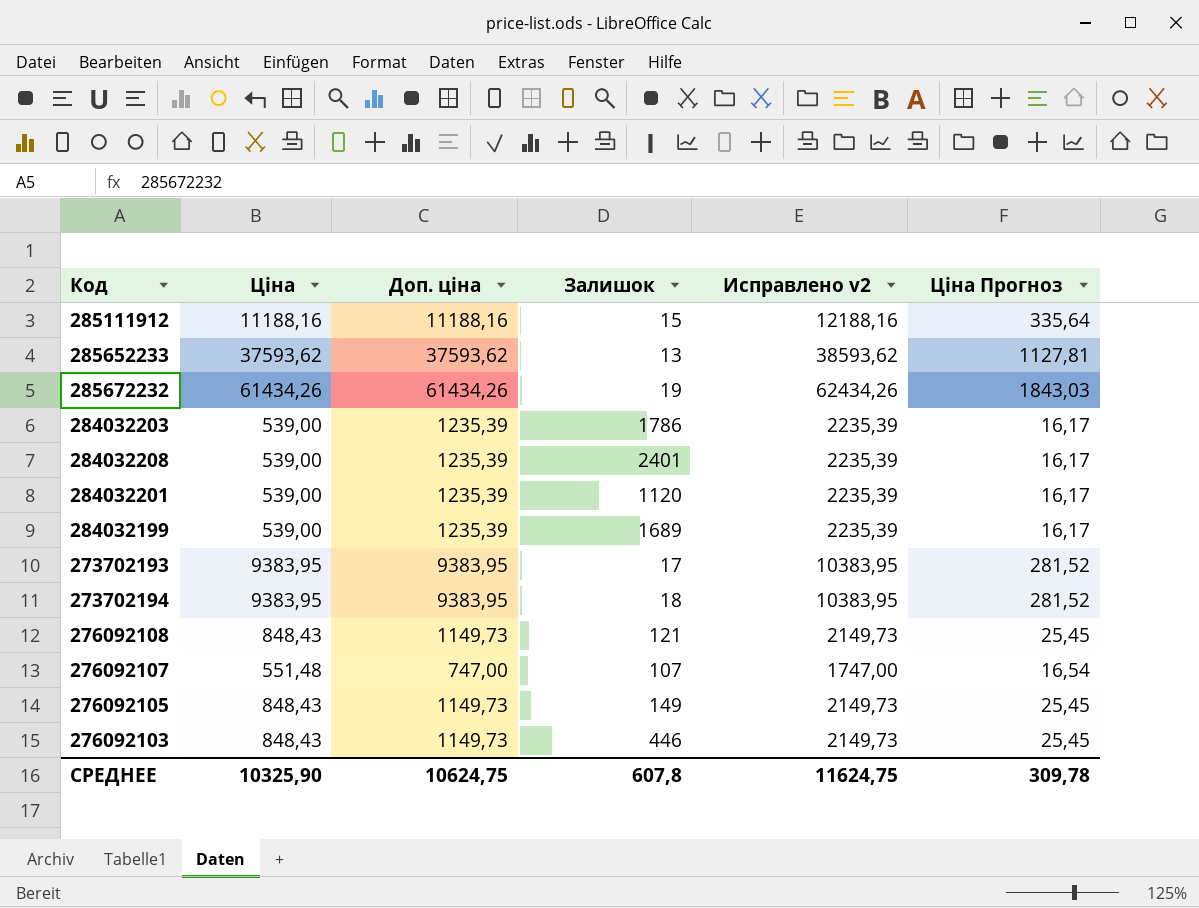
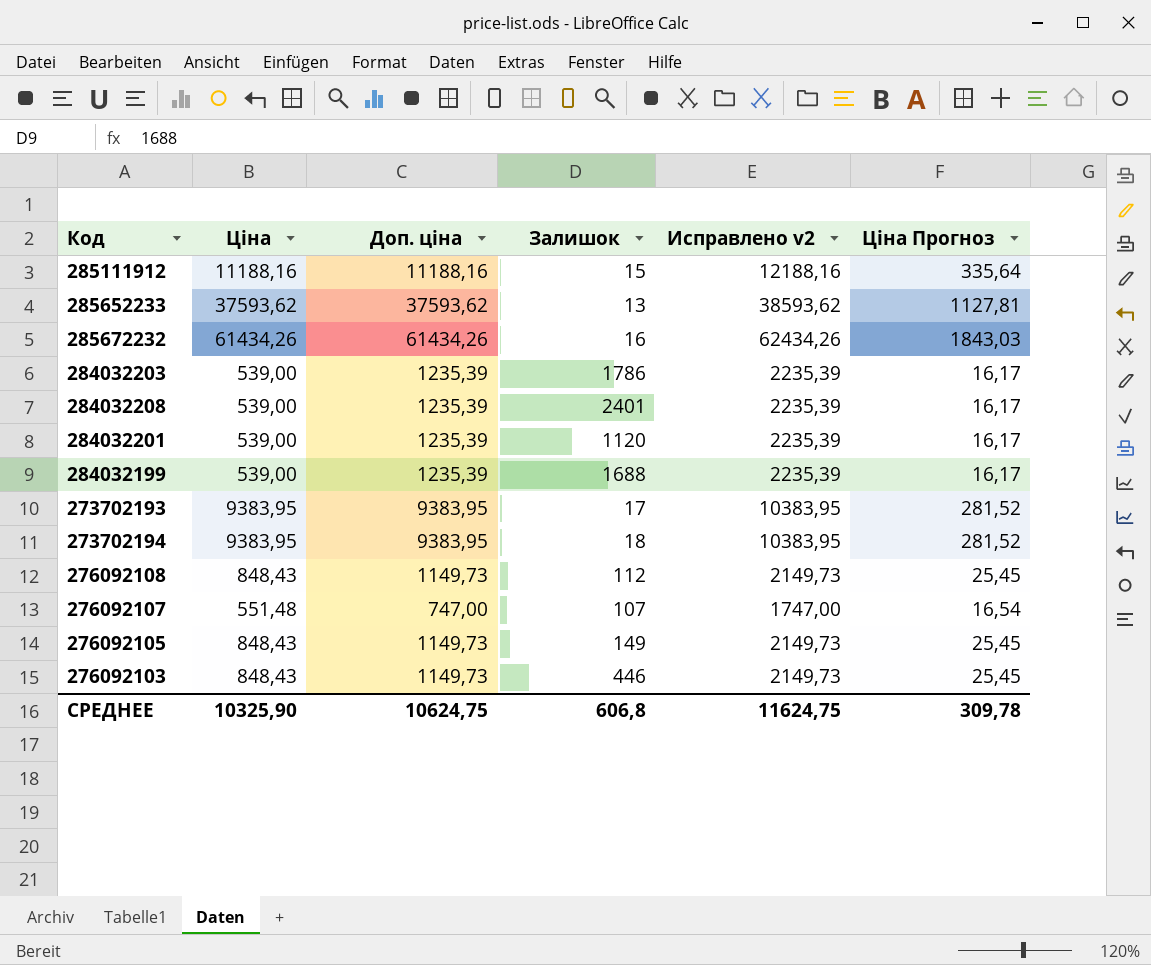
285672232 | Залишок: 19 -> 16
284032199 | Залишок: 1689 -> 1688
276092108 | Залишок: 121 -> 112
СРЕДНЕЕ | Залишок: 607,8 -> 606,8

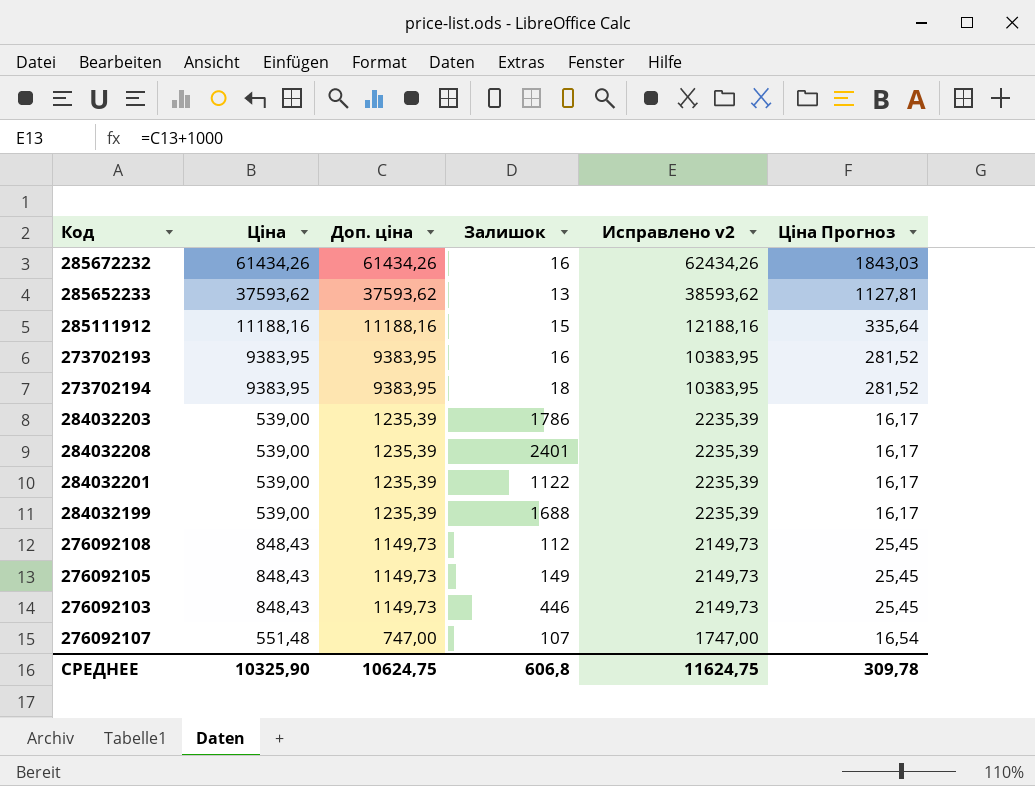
row order: none -> Доп. ціна descending
273702193 | Залишок: 17 -> 16
284032201 | Залишок: 1120 -> 1122

